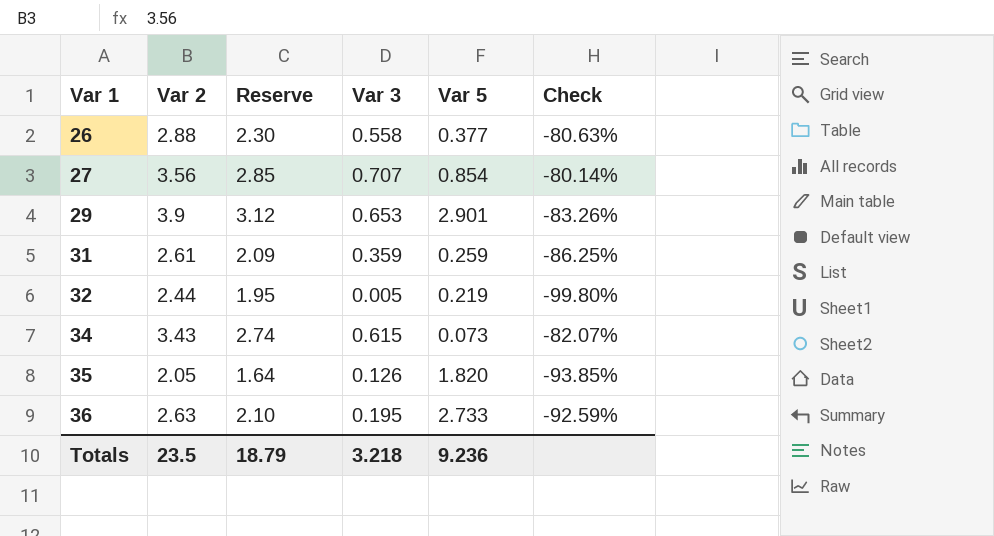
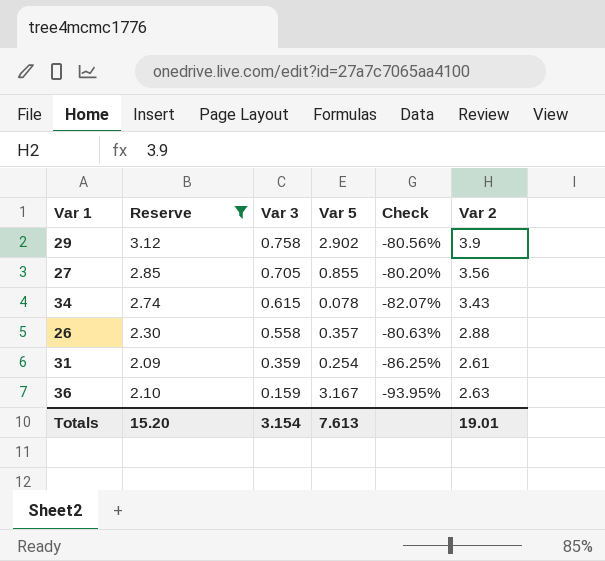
filter: none -> Reserve >= 2.09
row order: Var 1 ascending -> Var 3 descending
column Var 2 | position: 2 -> 6
29 | Var 3: 0.653 -> 0.758
29 | Var 5: 2.901 -> 2.902
29 | Check: -83.26% -> -80.56%
27 | Var 3: 0.707 -> 0.705
27 | Var 5: 0.854 -> 0.855
27 | Check: -80.14% -> -80.20%
34 | Var 5: 0.073 -> 0.078
26 | Var 5: 0.377 -> 0.357
31 | Var 5: 0.259 -> 0.254
36 | Var 3: 0.195 -> 0.159
36 | Var 5: 2.733 -> 3.167
36 | Check: -92.59% -> -93.95%
Totals | Reserve: 18.79 -> 15.20
Totals | Var 3: 3.218 -> 3.154
Totals | Var 5: 9.236 -> 7.613
Totals | Var 2: 23.5 -> 19.01

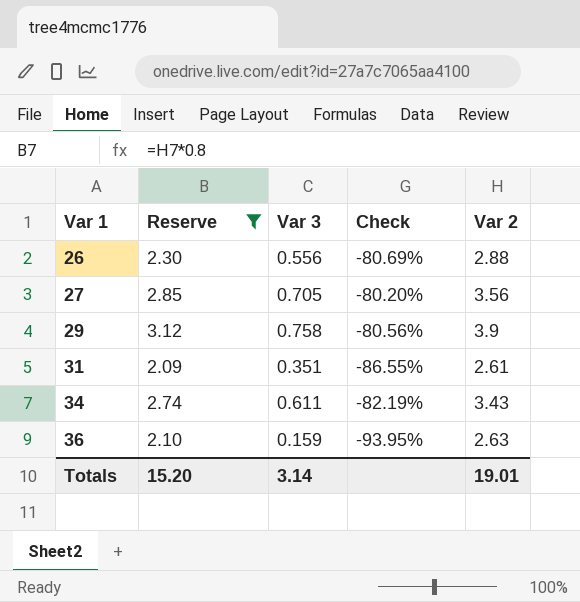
row order: Var 3 descending -> Var 1 ascending
column Var 5 | position: 4 -> none
26 | Var 3: 0.558 -> 0.556
26 | Check: -80.63% -> -80.69%
31 | Var 3: 0.359 -> 0.351
31 | Check: -86.25% -> -86.55%
34 | Var 3: 0.615 -> 0.611
34 | Check: -82.07% -> -82.19%
Totals | Var 3: 3.154 -> 3.14

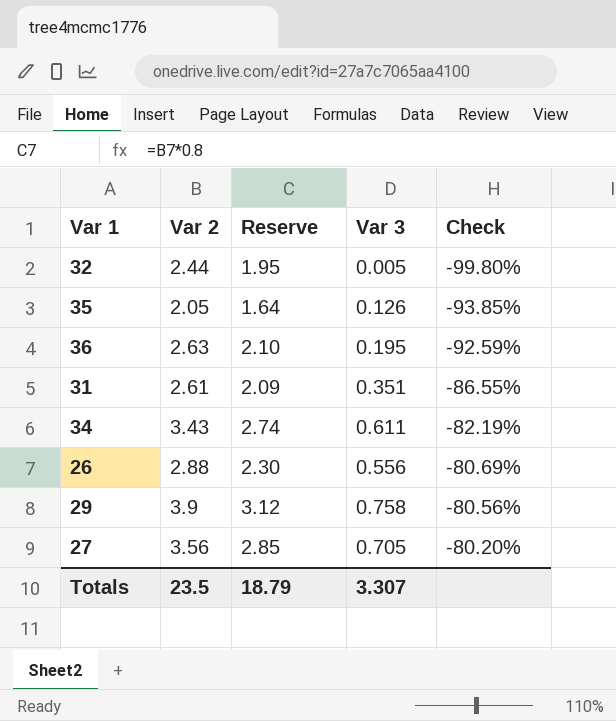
filter: Reserve >= 2.09 -> none
row order: Var 1 ascending -> Check ascending
column Var 2 | position: 5 -> 2
36 | Var 3: 0.159 -> 0.195
36 | Check: -93.95% -> -92.59%
Totals | Var 2: 19.01 -> 23.5
Totals | Reserve: 15.20 -> 18.79
Totals | Var 3: 3.14 -> 3.307

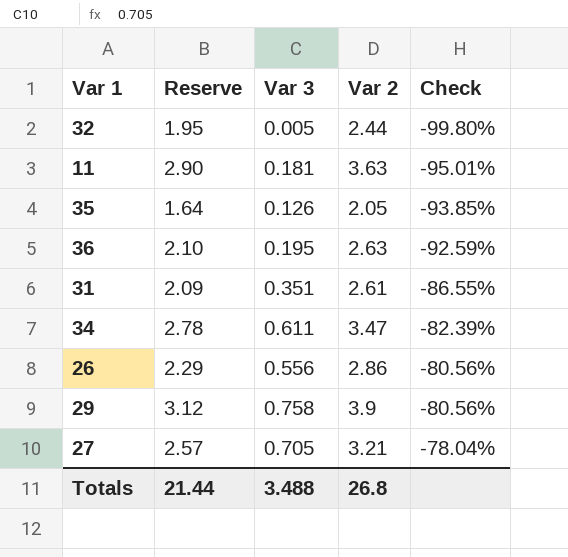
column Var 2 | position: 2 -> 4
row 11: none -> 2.90 | 0.181 | 3.63 | -95.01%
34 | Reserve: 2.74 -> 2.78
34 | Var 2: 3.43 -> 3.47
34 | Check: -82.19% -> -82.39%
26 | Reserve: 2.30 -> 2.29
26 | Var 2: 2.88 -> 2.86
26 | Check: -80.69% -> -80.56%
27 | Reserve: 2.85 -> 2.57
27 | Var 2: 3.56 -> 3.21
27 | Check: -80.20% -> -78.04%
Totals | Reserve: 18.79 -> 21.44
Totals | Var 3: 3.307 -> 3.488
Totals | Var 2: 23.5 -> 26.8

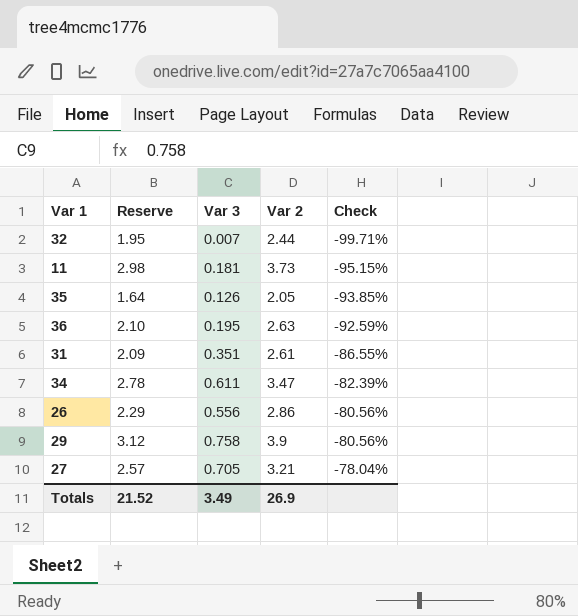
32 | Var 3: 0.005 -> 0.007
32 | Check: -99.80% -> -99.71%
11 | Reserve: 2.90 -> 2.98
11 | Var 2: 3.63 -> 3.73
11 | Check: -95.01% -> -95.15%
Totals | Reserve: 21.44 -> 21.52
Totals | Var 3: 3.488 -> 3.49
Totals | Var 2: 26.8 -> 26.9

